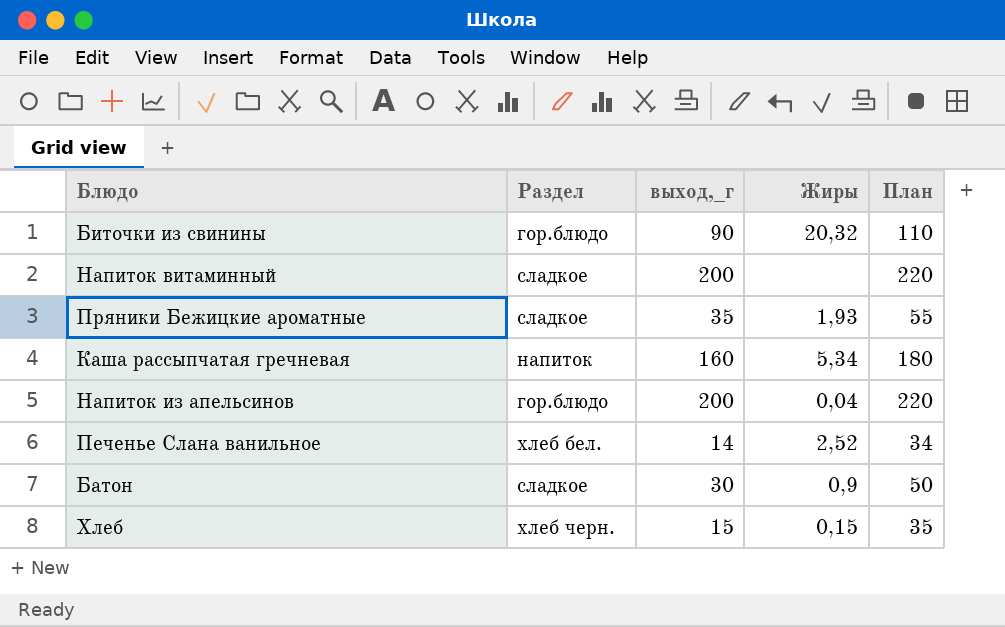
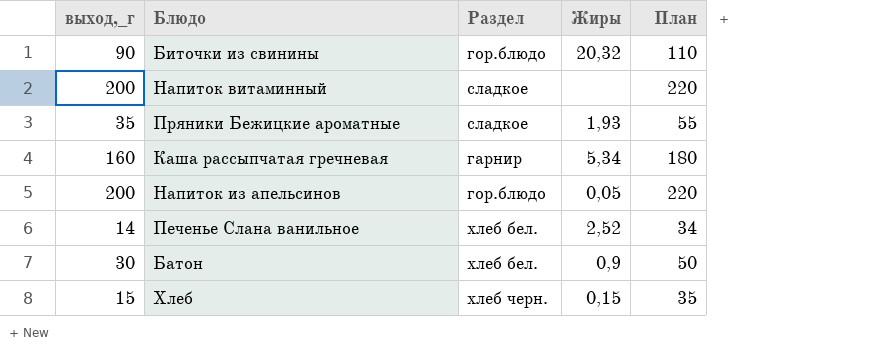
column выход,_г | position: 3 -> 1
Каша рассыпчатая гречневая | Раздел: напиток -> гарнир
Напиток из апельсинов | Жиры: 0,04 -> 0,05
Батон | Раздел: сладкое -> хлеб бел.

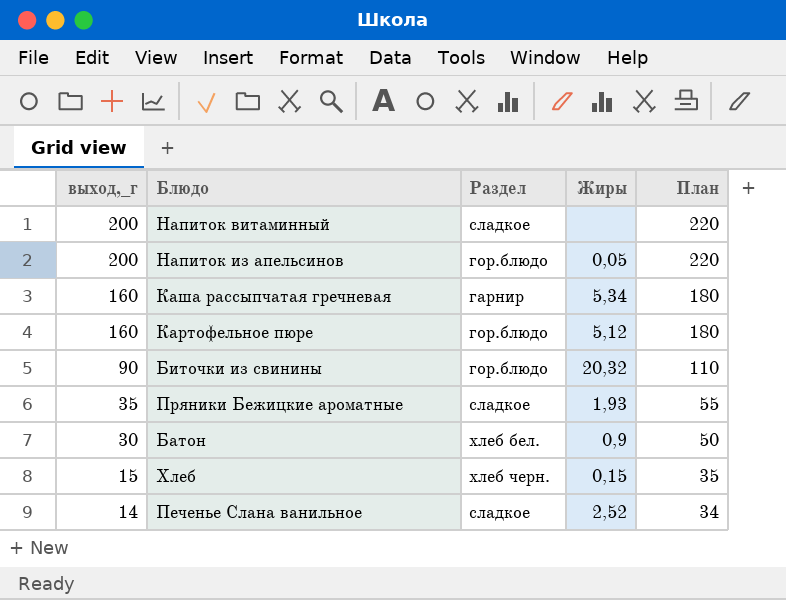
row order: none -> выход,_г descending
row Картофельное пюре: none -> 160 | гор.блюдо | 5,12 | 180
Печенье Слана ванильное | Раздел: хлеб бел. -> сладкое

